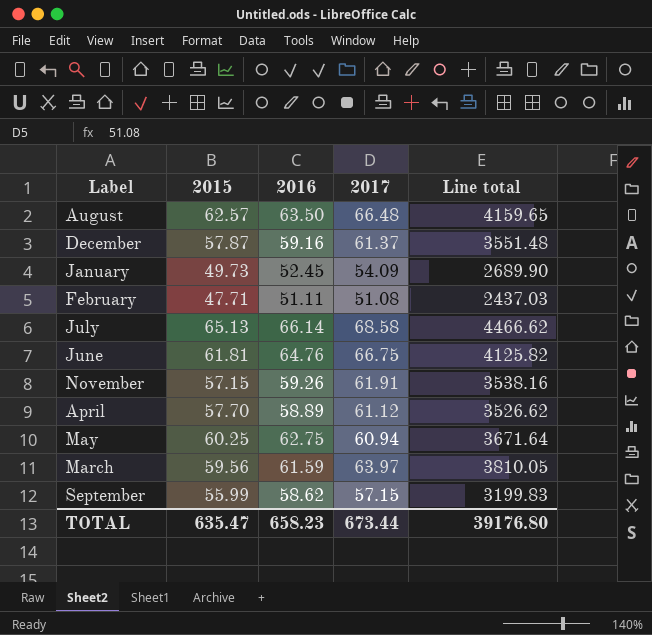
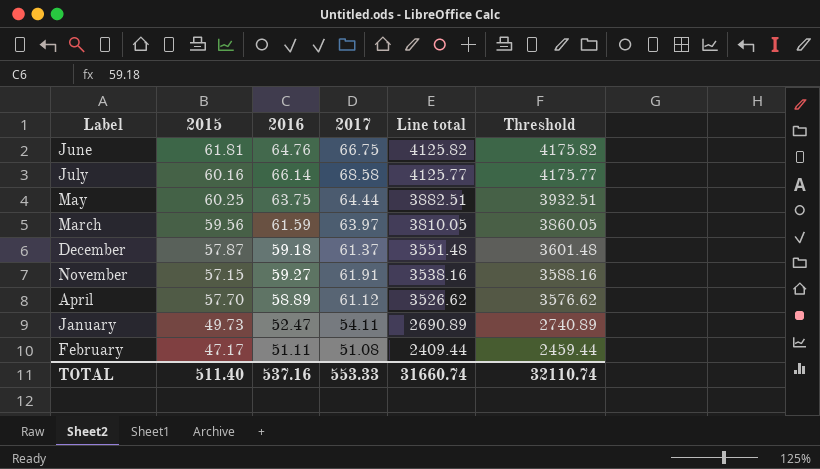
row order: none -> Line total descending
column Threshold | formula: none -> [Line total] + 50
row August: 62.57 | 63.50 | 66.48 | 4159.65 -> none
row September: 55.99 | 58.62 | 57.15 | 3199.83 -> none
July | 2015: 65.13 -> 60.16
July | Line total: 4466.62 -> 4125.77
May | 2016: 62.75 -> 63.75
May | 2017: 60.94 -> 64.44
May | Line total: 3671.64 -> 3882.51
December | 2016: 59.16 -> 59.18
November | 2016: 59.26 -> 59.27
January | 2016: 52.45 -> 52.47
January | 2017: 54.09 -> 54.11
January | Line total: 2689.90 -> 2690.89
February | 2015: 47.71 -> 47.17
February | Line total: 2437.03 -> 2409.44
TOTAL | 2015: 635.47 -> 511.40
TOTAL | 2016: 658.23 -> 537.16
TOTAL | 2017: 673.44 -> 553.33
TOTAL | Line total: 39176.80 -> 31660.74

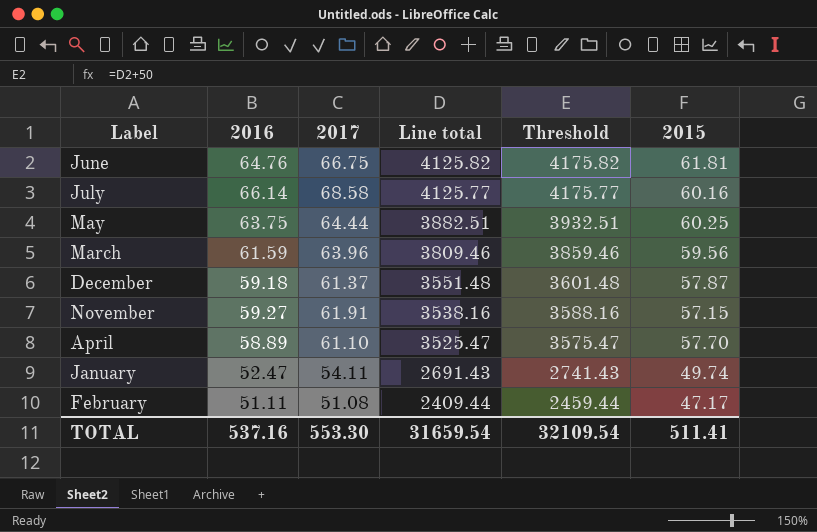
column 2015 | position: 2 -> 6
March | 2017: 63.97 -> 63.96
March | Line total: 3810.05 -> 3809.46
March | Threshold: 3860.05 -> 3859.46
April | 2017: 61.12 -> 61.10
April | Line total: 3526.62 -> 3525.47
April | Threshold: 3576.62 -> 3575.47
January | Line total: 2690.89 -> 2691.43
January | Threshold: 2740.89 -> 2741.43
January | 2015: 49.73 -> 49.74
TOTAL | 2017: 553.33 -> 553.30
TOTAL | Line total: 31660.74 -> 31659.54
TOTAL | Threshold: 32110.74 -> 32109.54
TOTAL | 2015: 511.40 -> 511.41

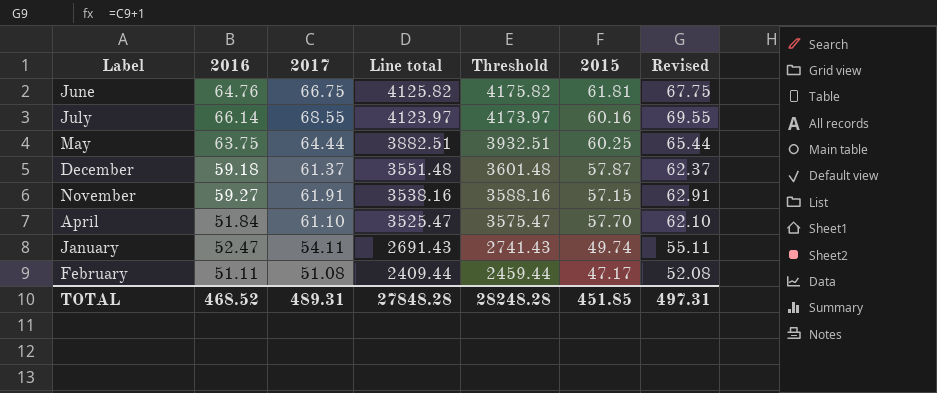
column Revised | formula: none -> [2017] + 1
row March: 61.59 | 63.96 | 3809.46 | 3859.46 | 59.56 -> none
July | 2017: 68.58 -> 68.55
July | Line total: 4125.77 -> 4123.97
July | Threshold: 4175.77 -> 4173.97
April | 2016: 58.89 -> 51.84
TOTAL | 2016: 537.16 -> 468.52
TOTAL | 2017: 553.30 -> 489.31
TOTAL | Line total: 31659.54 -> 27848.28
TOTAL | Threshold: 32109.54 -> 28248.28
TOTAL | 2015: 511.41 -> 451.85

